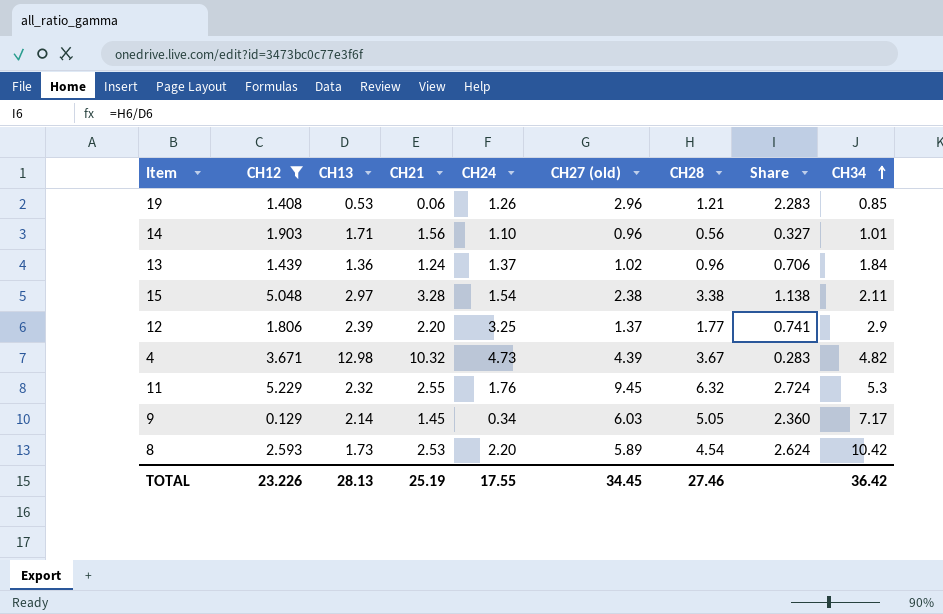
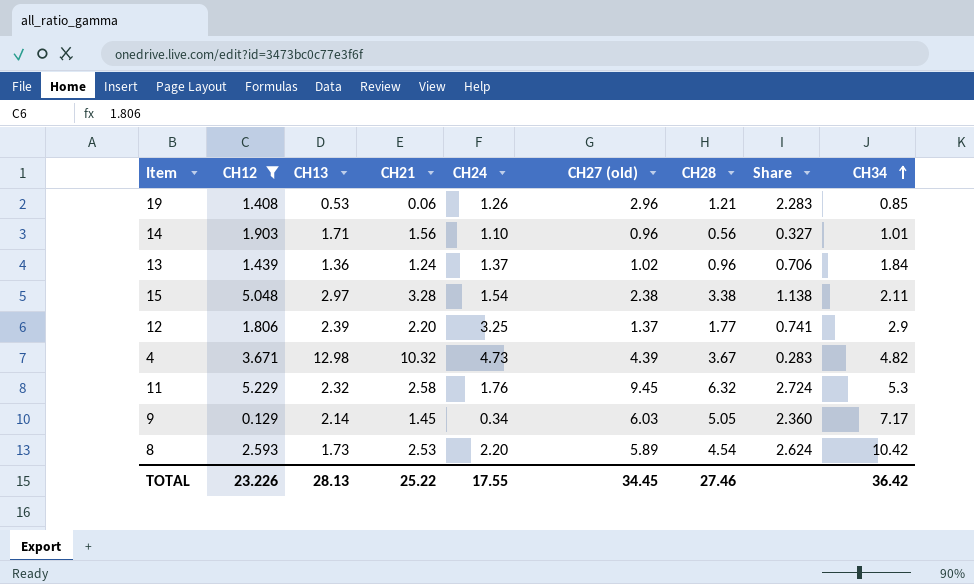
11 | CH21: 2.55 -> 2.58
TOTAL | CH21: 25.19 -> 25.22

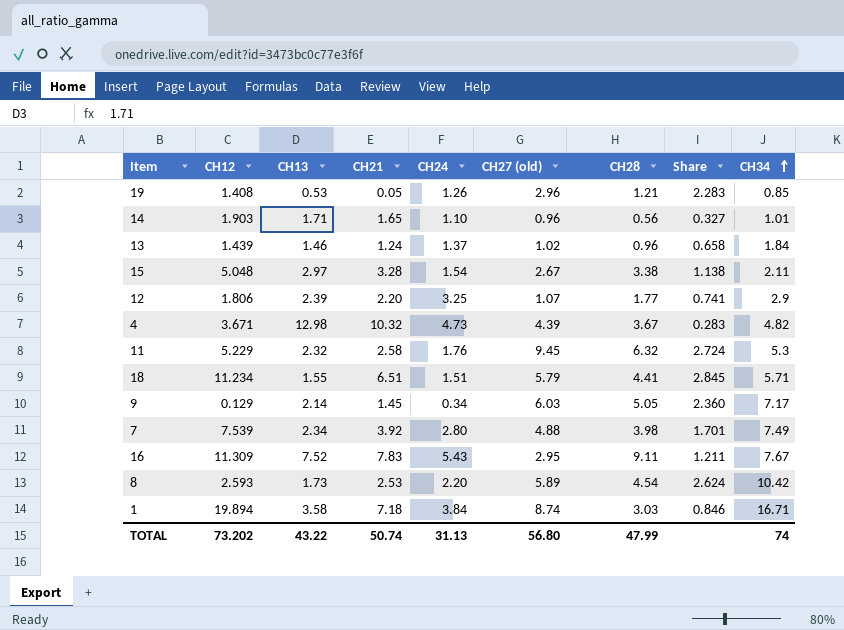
filter: CH12 <= 5.229 -> none
19 | CH21: 0.06 -> 0.05
14 | CH21: 1.56 -> 1.65
13 | CH13: 1.36 -> 1.46
13 | Share: 0.706 -> 0.658
15 | CH27 (old): 2.38 -> 2.67
12 | CH27 (old): 1.37 -> 1.07
TOTAL | CH12: 23.226 -> 73.202
TOTAL | CH13: 28.13 -> 43.22
TOTAL | CH21: 25.22 -> 50.74
TOTAL | CH24: 17.55 -> 31.13
TOTAL | CH27 (old): 34.45 -> 56.80
TOTAL | CH28: 27.46 -> 47.99
TOTAL | CH34: 36.42 -> 74

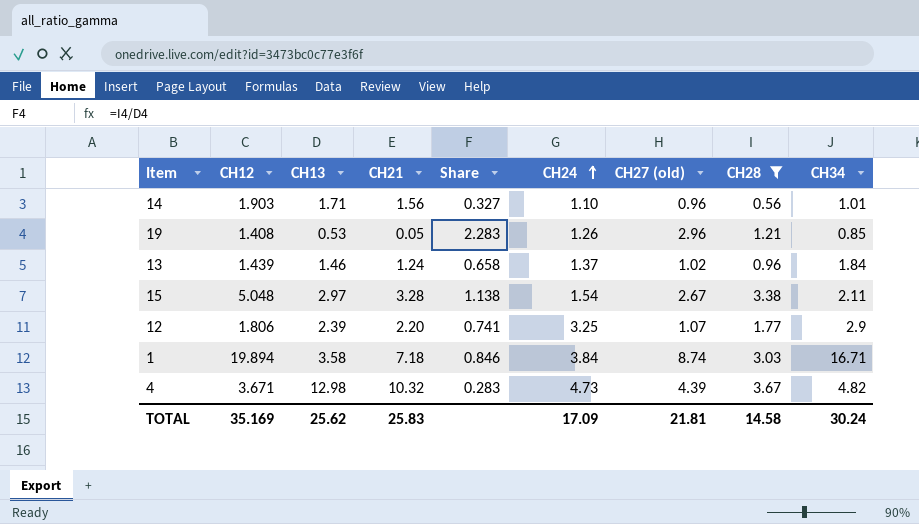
filter: none -> CH28 <= 3.67
row order: CH34 ascending -> CH24 ascending
column Share | position: 8 -> 5
14 | CH21: 1.65 -> 1.56
TOTAL | CH12: 73.202 -> 35.169
TOTAL | CH13: 43.22 -> 25.62
TOTAL | CH21: 50.74 -> 25.83
TOTAL | CH24: 31.13 -> 17.09
TOTAL | CH27 (old): 56.80 -> 21.81
TOTAL | CH28: 47.99 -> 14.58
TOTAL | CH34: 74 -> 30.24

